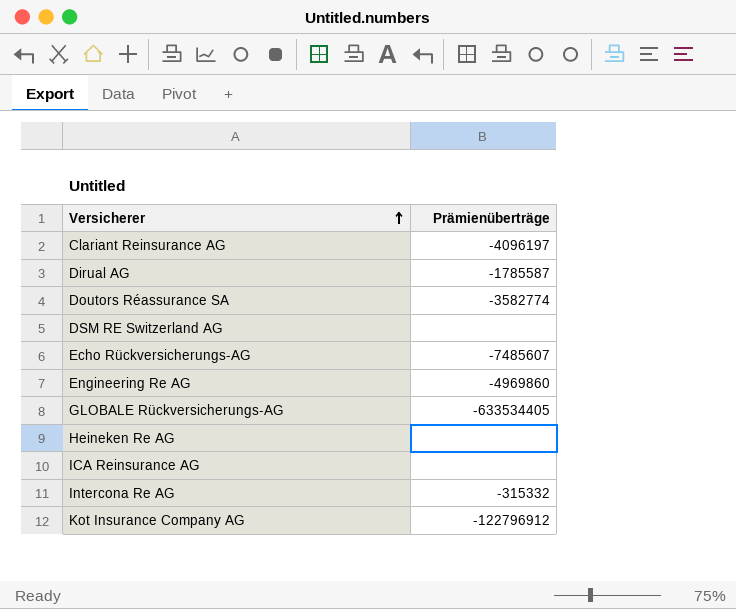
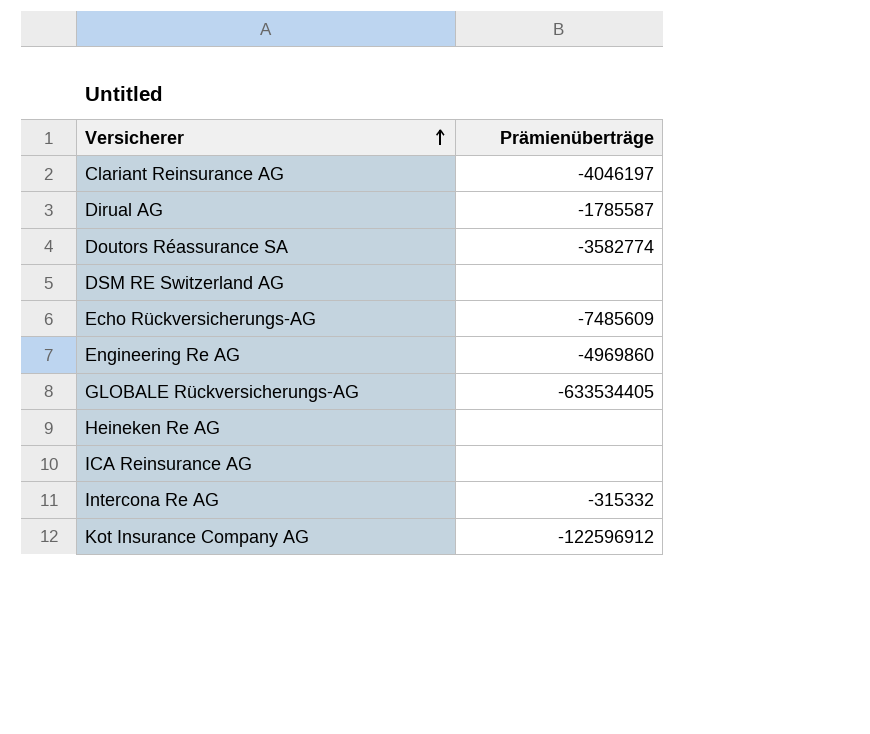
Clariant Reinsurance AG | Prämienüberträge: -4096197 -> -4046197
Echo Rückversicherungs-AG | Prämienüberträge: -7485607 -> -7485609
Kot Insurance Company AG | Prämienüberträge: -122796912 -> -122596912

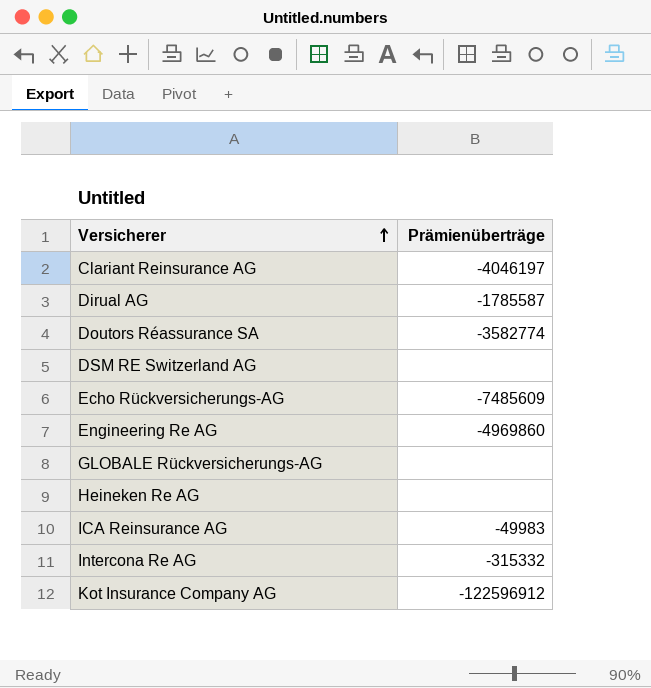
GLOBALE Rückversicherungs-AG | Prämienüberträge: -633534405 -> none
ICA Reinsurance AG | Prämienüberträge: none -> -49983

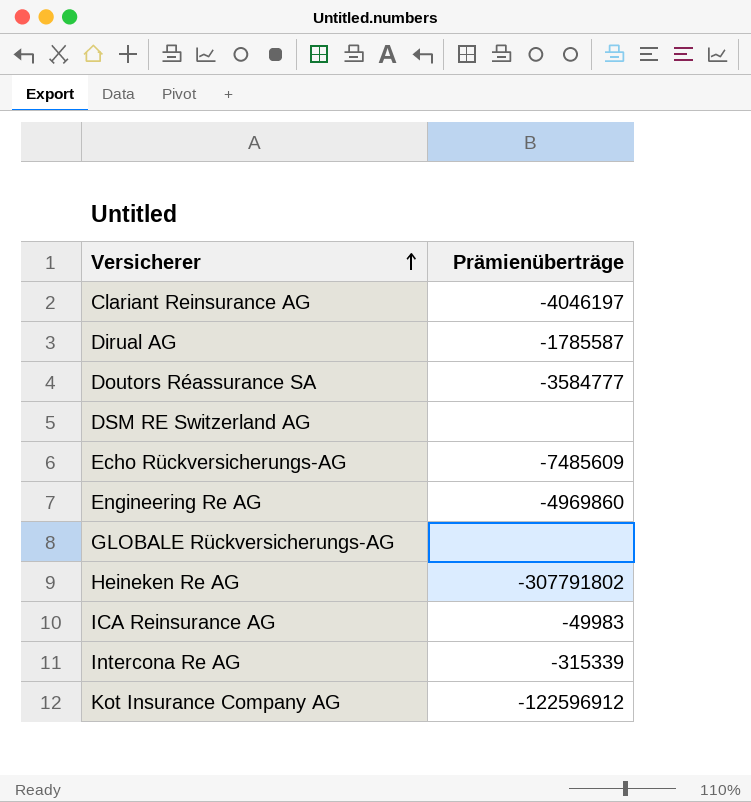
Doutors Réassurance SA | Prämienüberträge: -3582774 -> -3584777
Heineken Re AG | Prämienüberträge: none -> -307791802
Intercona Re AG | Prämienüberträge: -315332 -> -315339

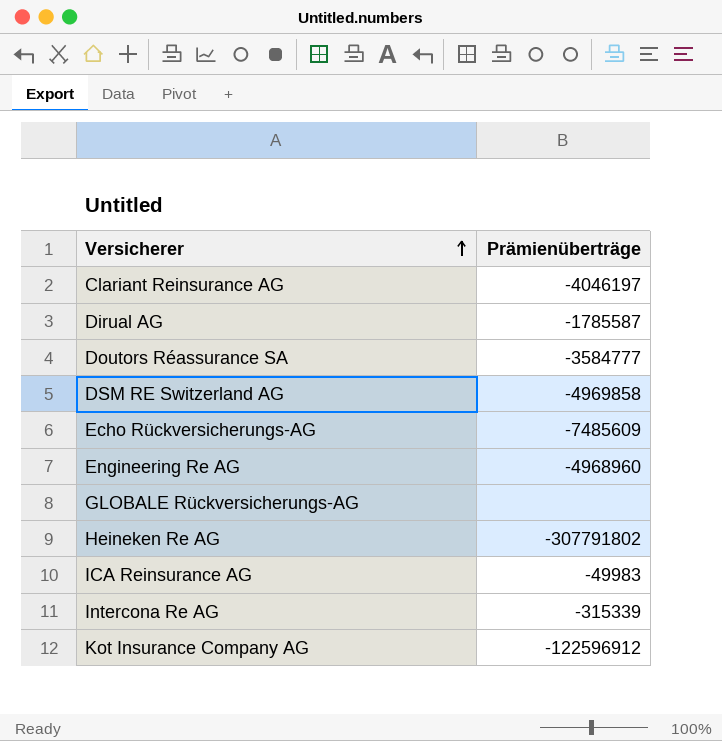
DSM RE Switzerland AG | Prämienüberträge: none -> -4969858
Engineering Re AG | Prämienüberträge: -4969860 -> -4968960

